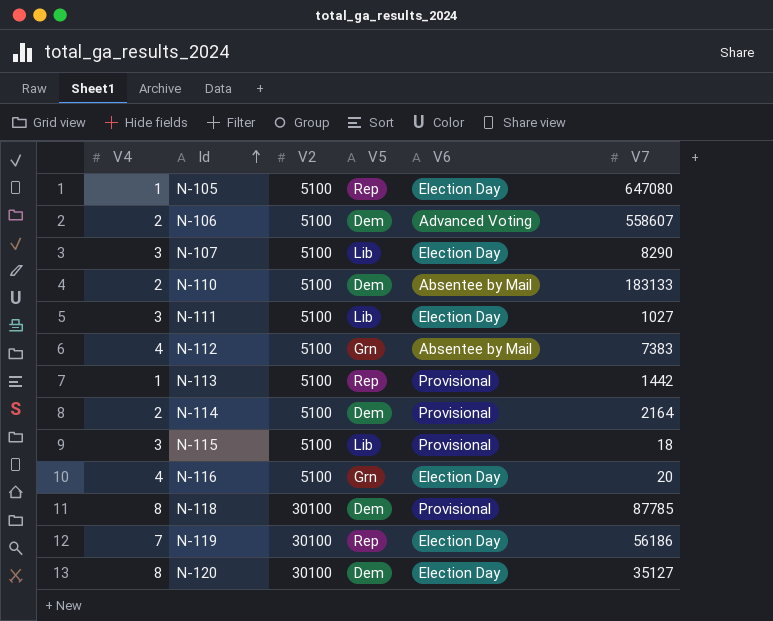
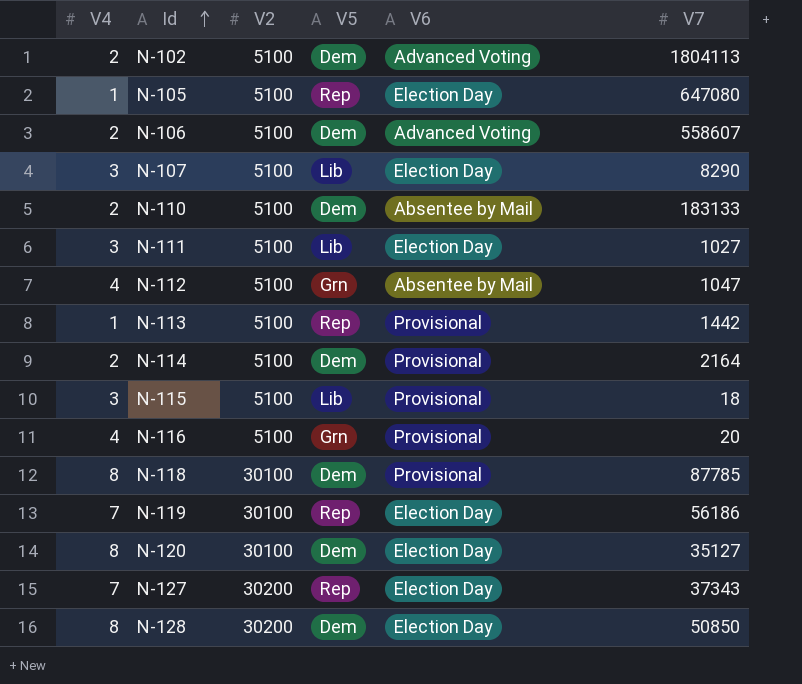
row N-102: none -> 2 | 5100 | Dem | Advanced Voting | 1804113
N-112 | V7: 7383 -> 1047
N-116 | V6: Election Day -> Provisional
row N-127: none -> 7 | 30200 | Rep | Election Day | 37343
row N-128: none -> 8 | 30200 | Dem | Election Day | 50850

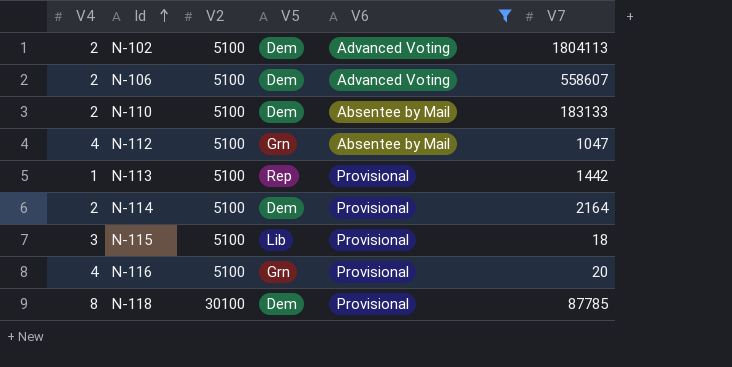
filter: none -> V6 != Election Day

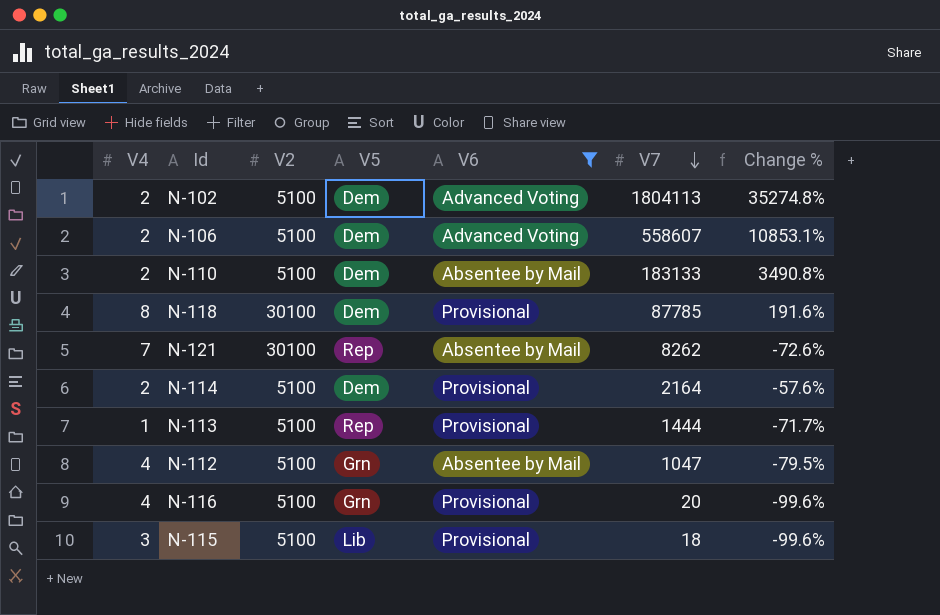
row order: Id ascending -> V7 descending
column Change % | formula: none -> ([V7] - [V2]) / [V2]
row N-121: none -> 7 | 30100 | Rep | Absentee by Mail | 8262 | -72.6%
N-113 | V7: 1442 -> 1444

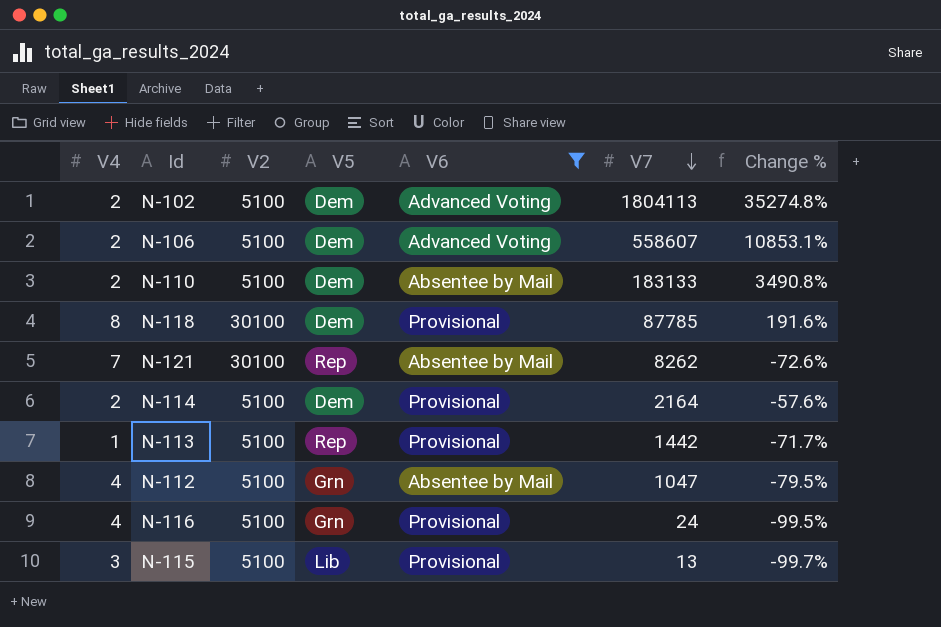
N-113 | V7: 1444 -> 1442
N-116 | V7: 20 -> 24
N-116 | Change %: -99.6% -> -99.5%
N-115 | V7: 18 -> 13
N-115 | Change %: -99.6% -> -99.7%

